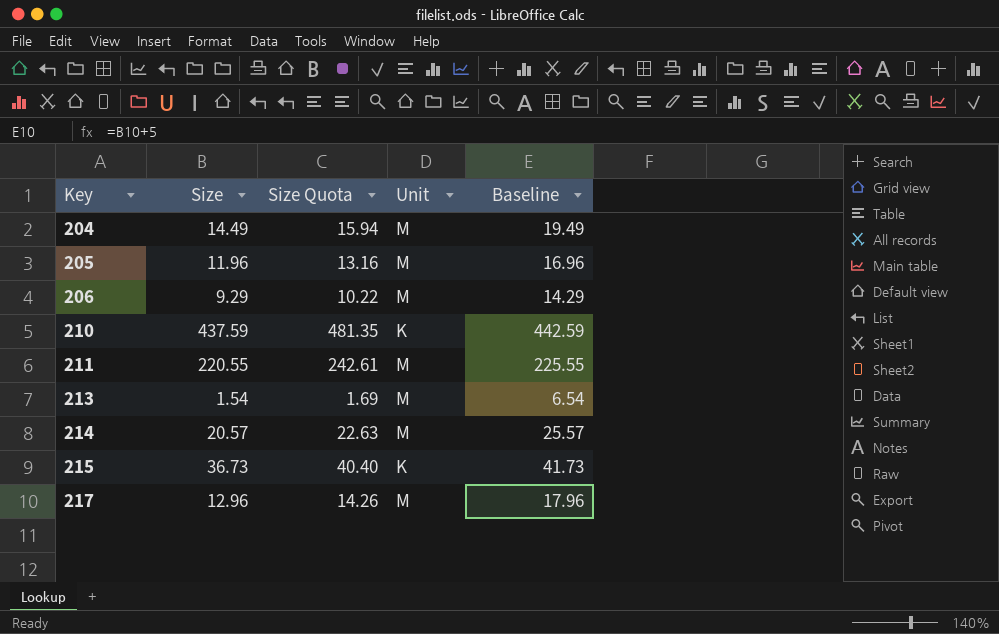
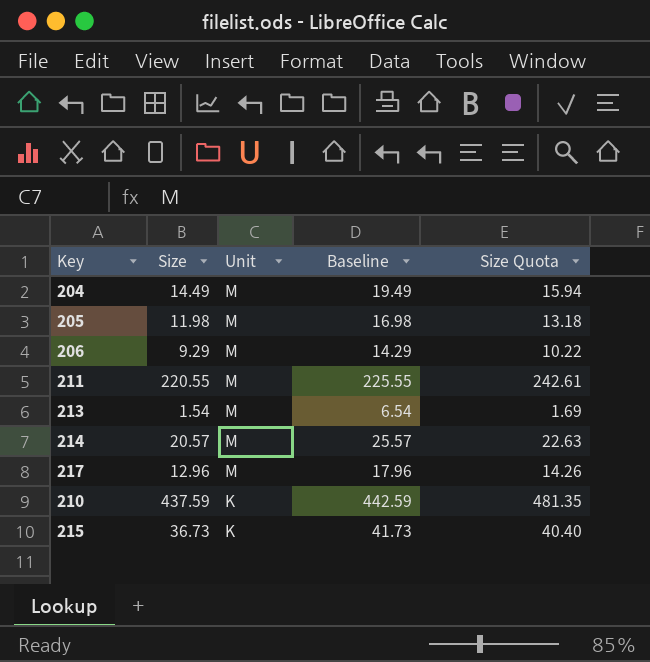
row order: Key ascending -> Unit descending
column Size Quota | position: 3 -> 5
205 | Size: 11.96 -> 11.98
205 | Baseline: 16.96 -> 16.98
205 | Size Quota: 13.16 -> 13.18

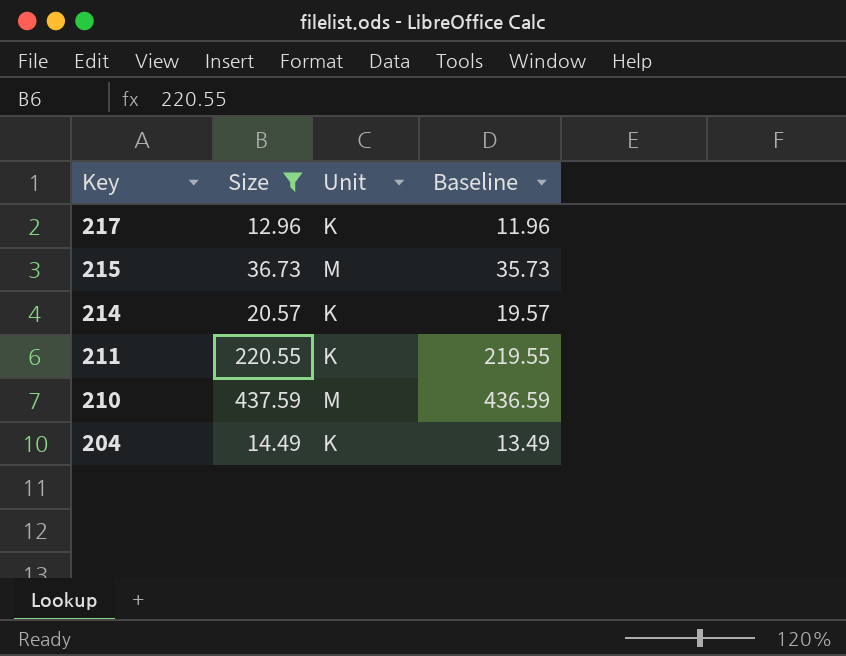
filter: none -> Size >= 12.96
row order: Unit descending -> Key descending
column Size Quota | formula: [Size] * 1.1 -> none
column Baseline | formula: [Size] + 5 -> [Size] - 1
217 | Unit: M -> K
215 | Unit: K -> M
214 | Unit: M -> K
211 | Unit: M -> K
210 | Unit: K -> M
204 | Unit: M -> K

